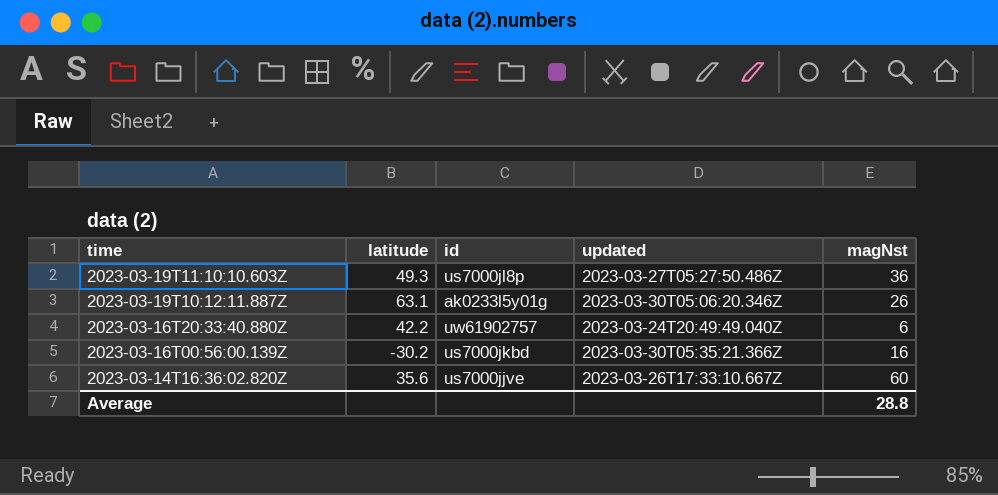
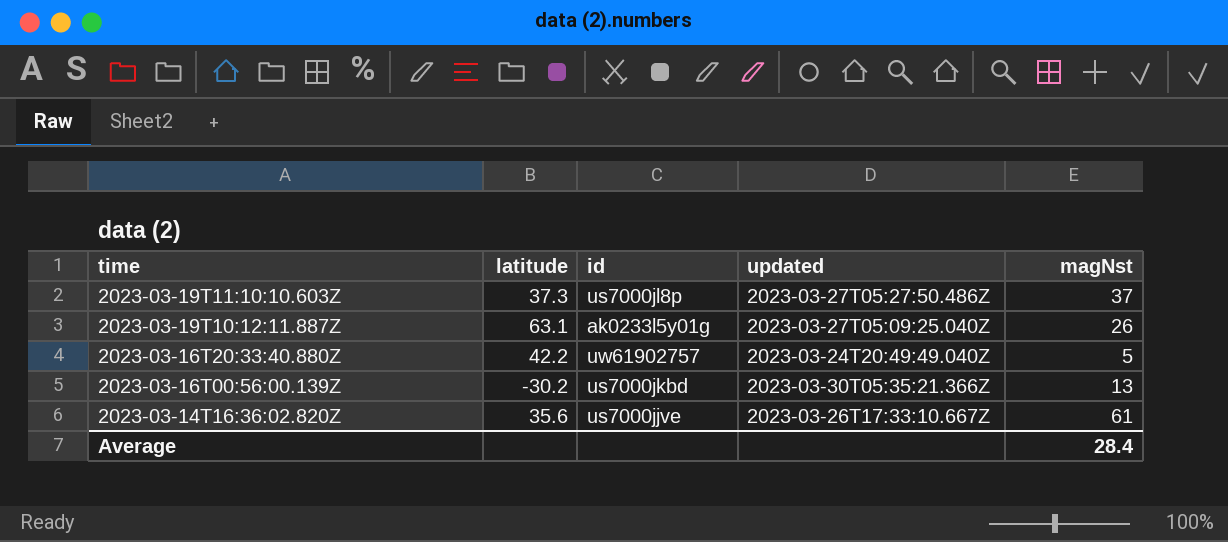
2023-03-19T11:10:10.603Z | latitude: 49.3 -> 37.3
2023-03-19T11:10:10.603Z | magNst: 36 -> 37
2023-03-19T10:12:11.887Z | updated: 2023-03-30T05:06:20.346Z -> 2023-03-27T05:09:25.040Z
2023-03-16T20:33:40.880Z | magNst: 6 -> 5
2023-03-16T00:56:00.139Z | magNst: 16 -> 13
2023-03-14T16:36:02.820Z | magNst: 60 -> 61
Average | magNst: 28.8 -> 28.4

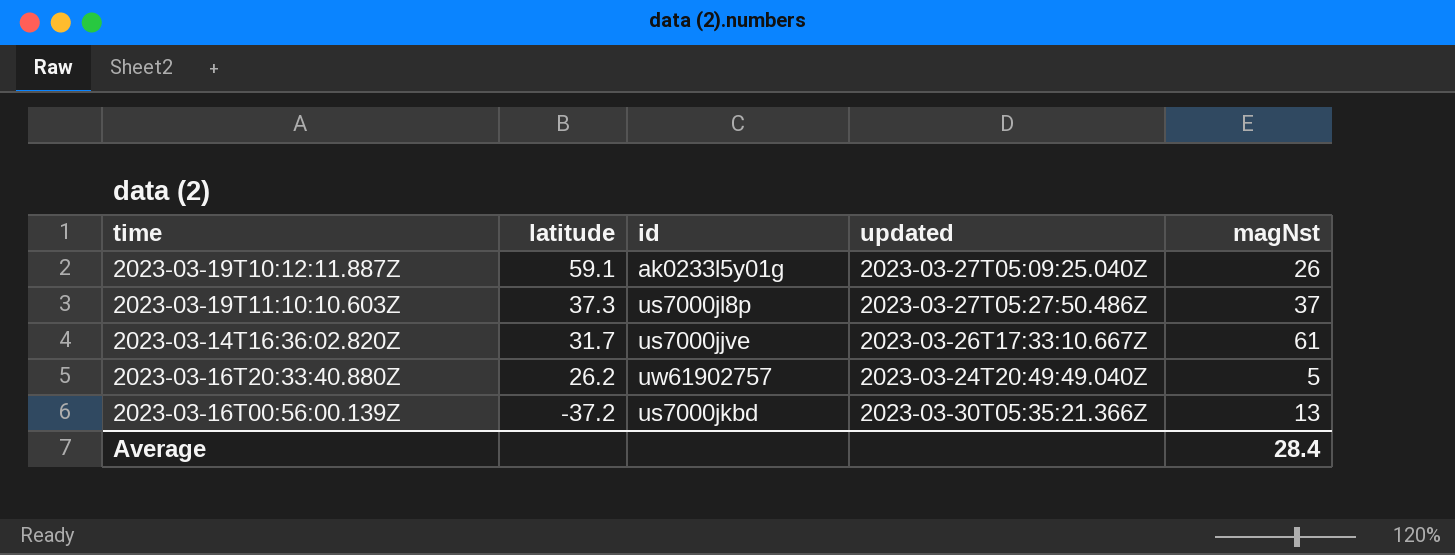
row order: time descending -> latitude descending
2023-03-19T10:12:11.887Z | latitude: 63.1 -> 59.1
2023-03-14T16:36:02.820Z | latitude: 35.6 -> 31.7
2023-03-16T20:33:40.880Z | latitude: 42.2 -> 26.2
2023-03-16T00:56:00.139Z | latitude: -30.2 -> -37.2

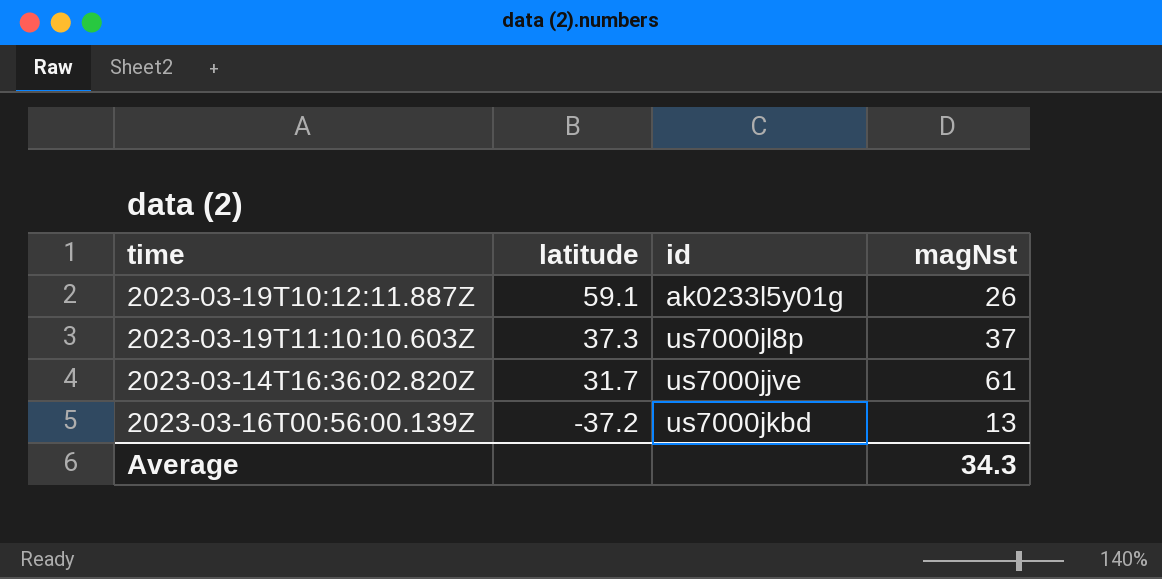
column updated | position: 4 -> none
row 2023-03-16T20:33:40.880Z: 26.2 | uw61902757 | 2023-03-24T20:49:49.040Z | 5 -> none
Average | magNst: 28.4 -> 34.3

